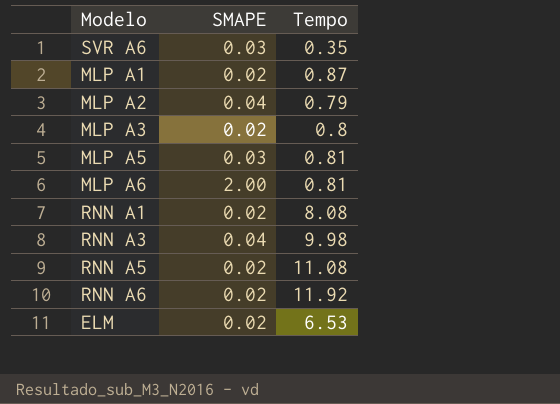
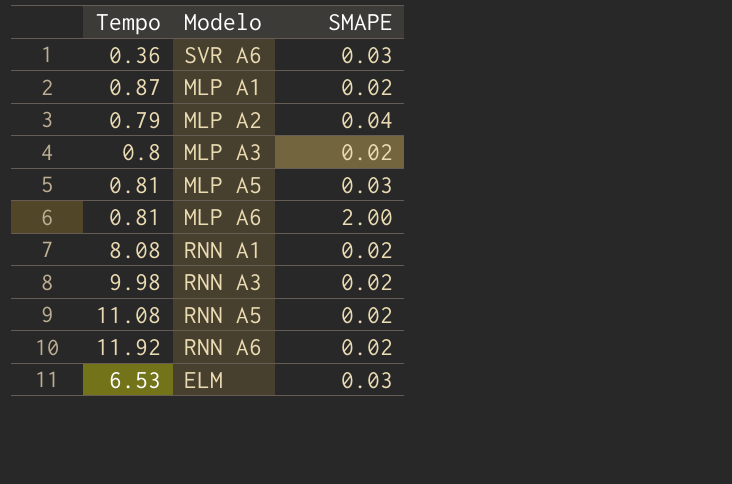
column Tempo | position: 3 -> 1
SVR A6 | Tempo: 0.35 -> 0.36
RNN A3 | SMAPE: 0.04 -> 0.02
ELM | SMAPE: 0.02 -> 0.03

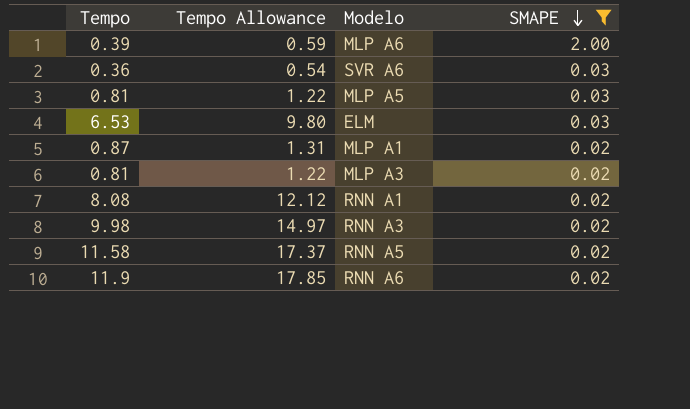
filter: none -> SMAPE != 0.04
row order: none -> SMAPE descending
column Tempo Allowance | formula: none -> [Tempo] * 1.5
MLP A6 | Tempo: 0.81 -> 0.39
MLP A3 | Tempo: 0.8 -> 0.81
RNN A5 | Tempo: 11.08 -> 11.58
RNN A6 | Tempo: 11.92 -> 11.9

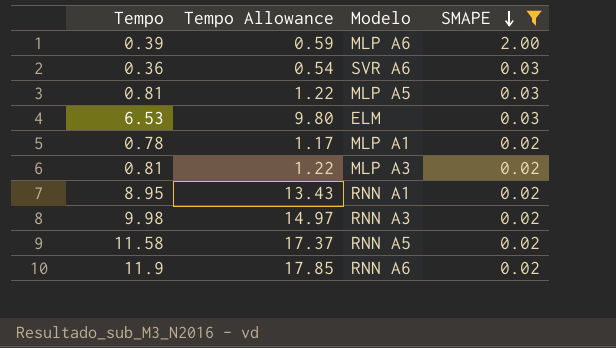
MLP A1 | Tempo: 0.87 -> 0.78
MLP A1 | Tempo Allowance: 1.31 -> 1.17
RNN A1 | Tempo: 8.08 -> 8.95
RNN A1 | Tempo Allowance: 12.12 -> 13.43

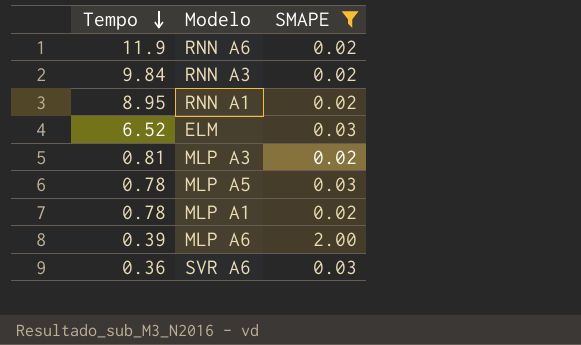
row order: SMAPE descending -> Tempo descending
column Tempo Allowance | formula: [Tempo] * 1.5 -> none
row RNN A5: 11.58 | 17.37 | 0.02 -> none
RNN A3 | Tempo: 9.98 -> 9.84
ELM | Tempo: 6.53 -> 6.52
MLP A5 | Tempo: 0.81 -> 0.78

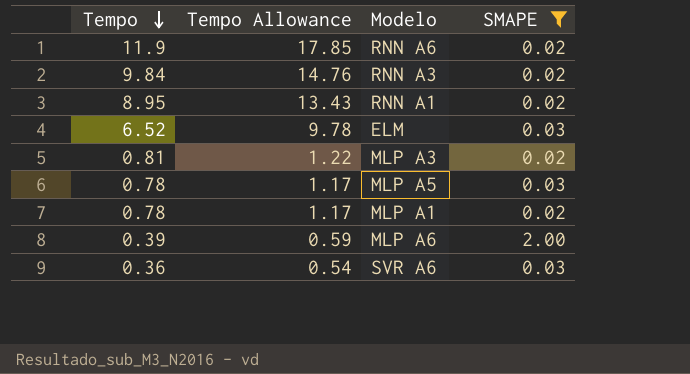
column Tempo Allowance | formula: none -> [Tempo] * 1.5

